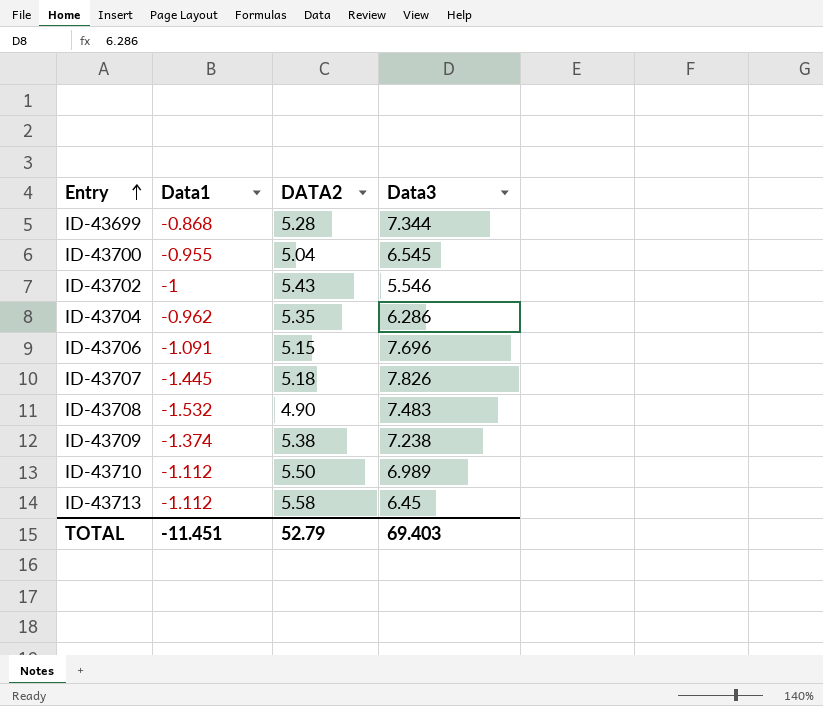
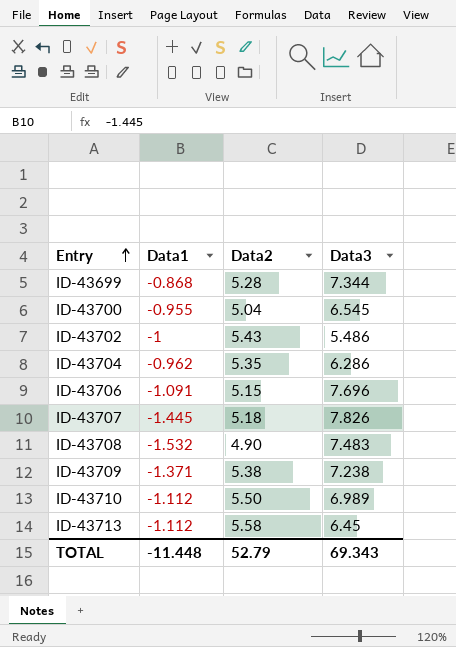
column name: DATA2 -> Data2
ID-43702 | Data3: 5.546 -> 5.486
ID-43709 | Data1: -1.374 -> -1.371
TOTAL | Data1: -11.451 -> -11.448
TOTAL | Data3: 69.403 -> 69.343

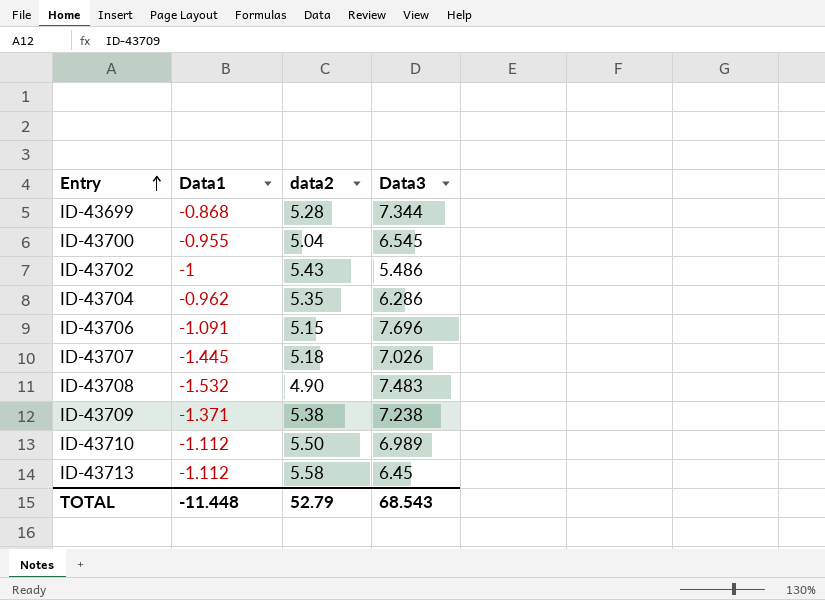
column name: Data2 -> data2
ID-43707 | Data3: 7.826 -> 7.026
TOTAL | Data3: 69.343 -> 68.543

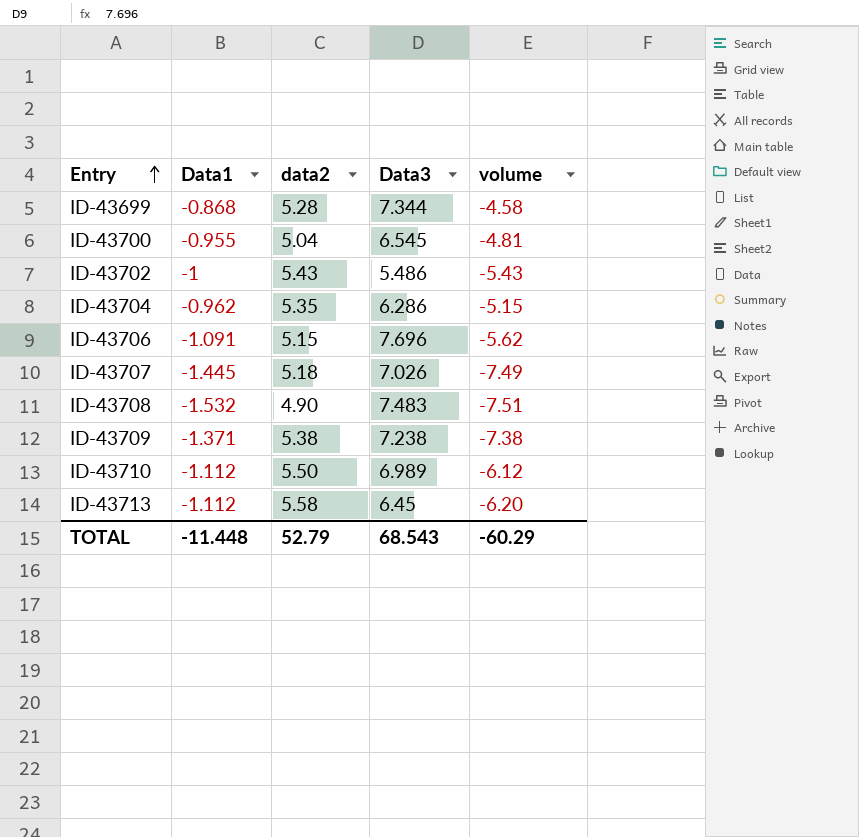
column volume | formula: none -> [Data1] * [data2]

